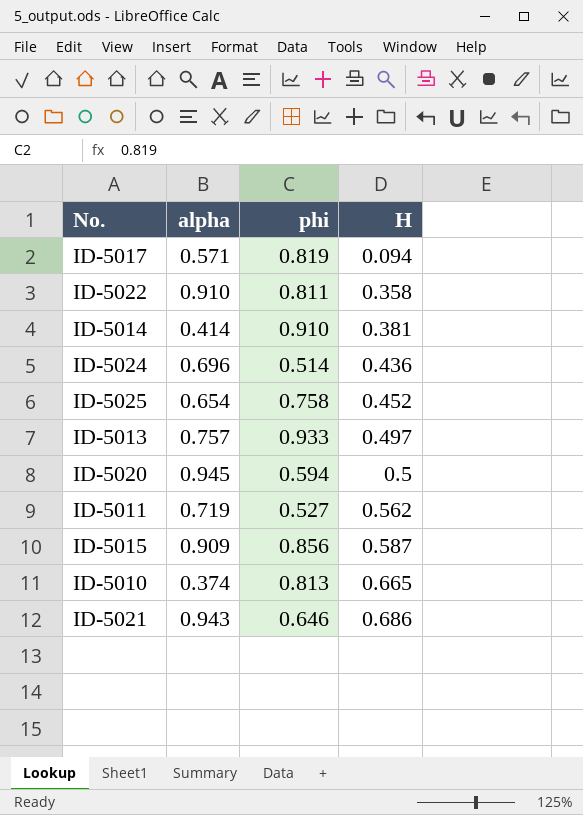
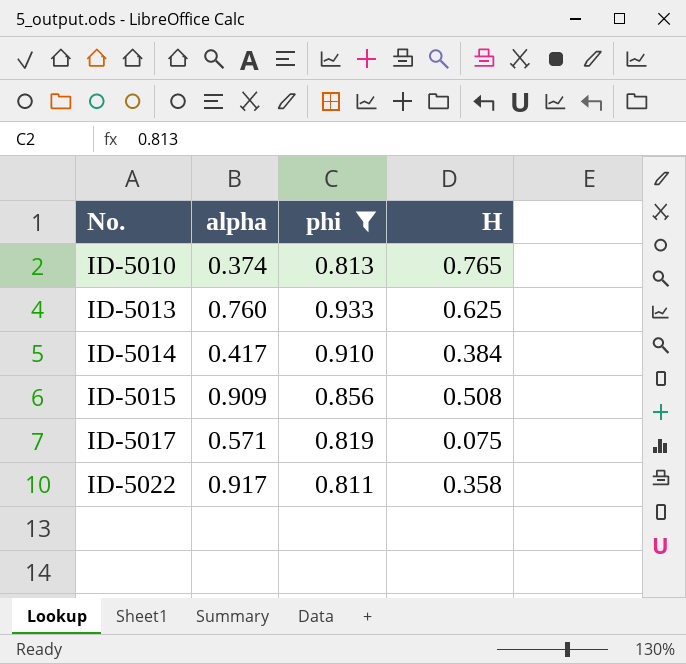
filter: none -> phi >= 0.811
row order: H ascending -> No. ascending
ID-5010 | H: 0.665 -> 0.765
ID-5013 | alpha: 0.757 -> 0.760
ID-5013 | H: 0.497 -> 0.625
ID-5014 | alpha: 0.414 -> 0.417
ID-5014 | H: 0.381 -> 0.384
ID-5015 | H: 0.587 -> 0.508
ID-5017 | H: 0.094 -> 0.075
ID-5022 | alpha: 0.910 -> 0.917

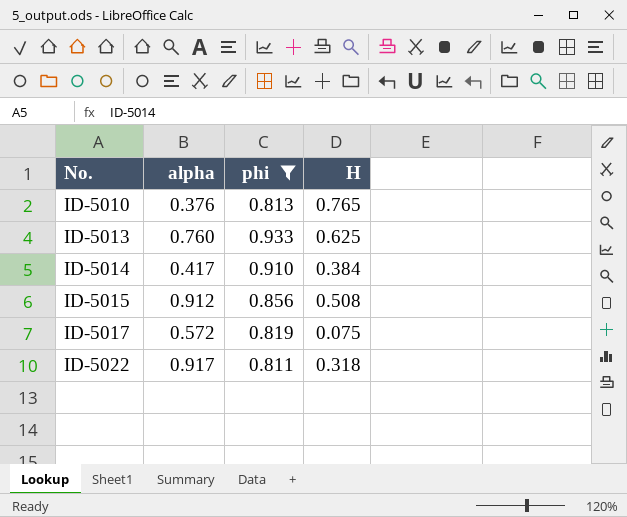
ID-5010 | alpha: 0.374 -> 0.376
ID-5015 | alpha: 0.909 -> 0.912
ID-5017 | alpha: 0.571 -> 0.572
ID-5022 | H: 0.358 -> 0.318

